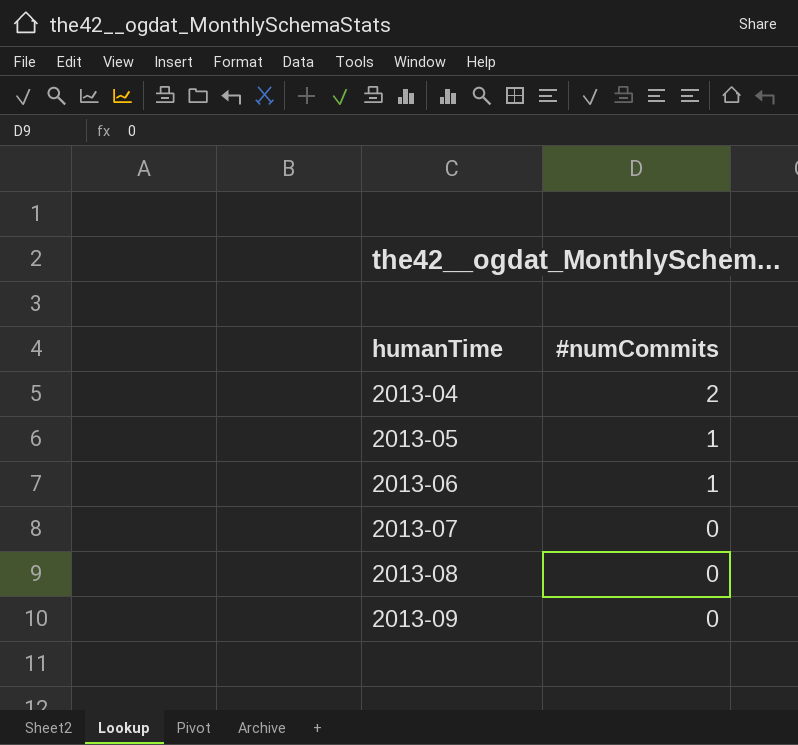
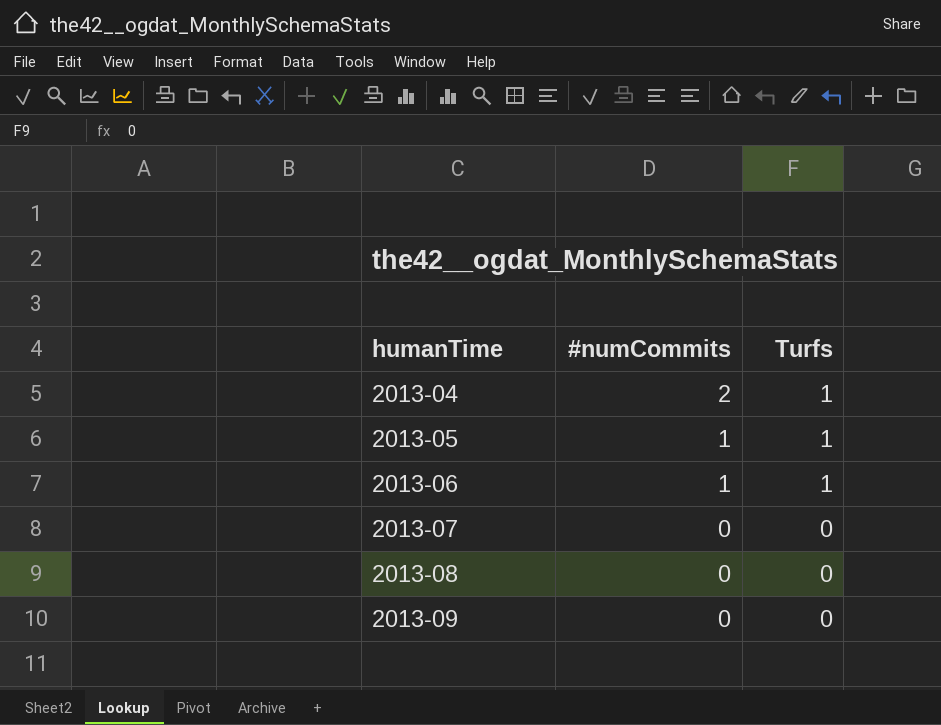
column Turfs | position: none -> 3

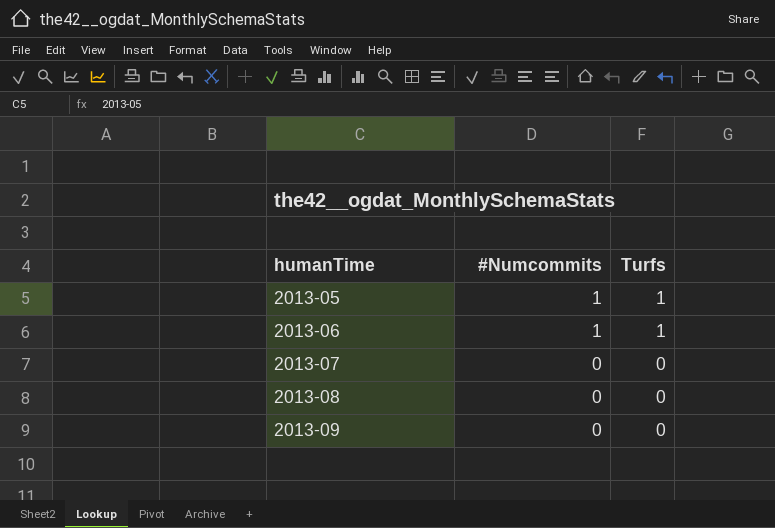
column name: #numCommits -> #Numcommits
row 2013-04: 2 | 1 -> none

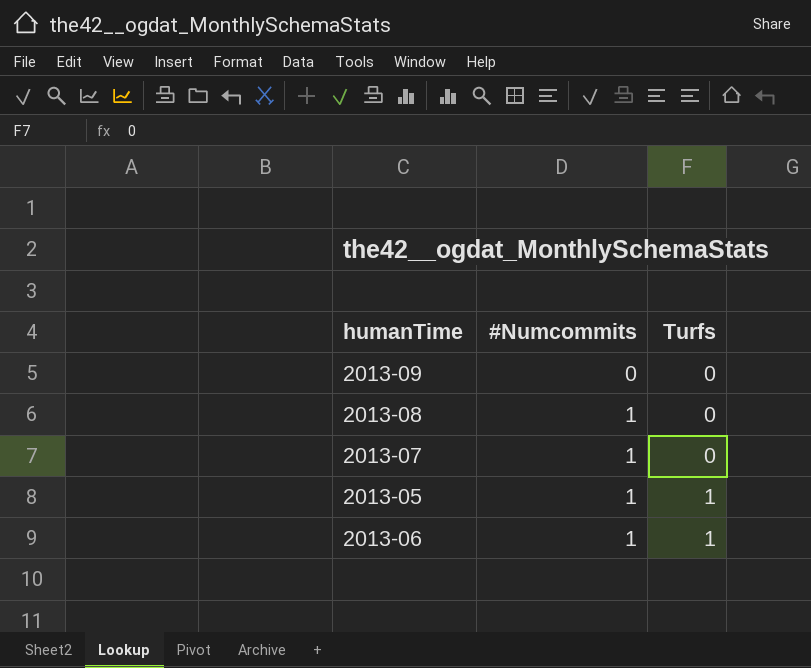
row order: humanTime ascending -> #Numcommits ascending
2013-08 | #Numcommits: 0 -> 1
2013-07 | #Numcommits: 0 -> 1

